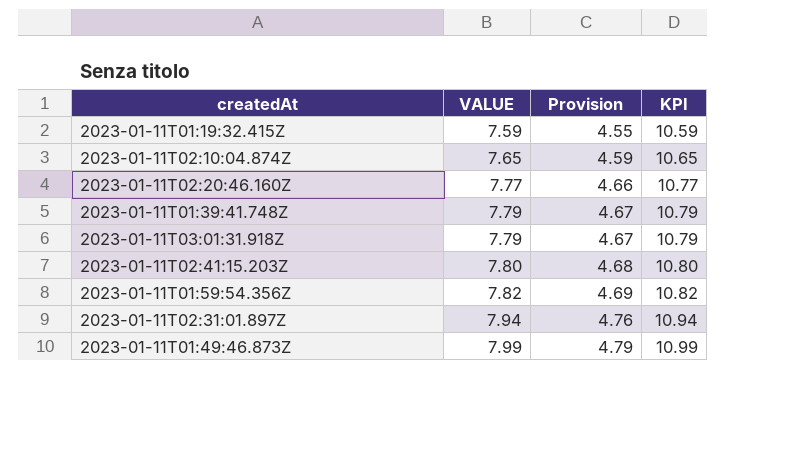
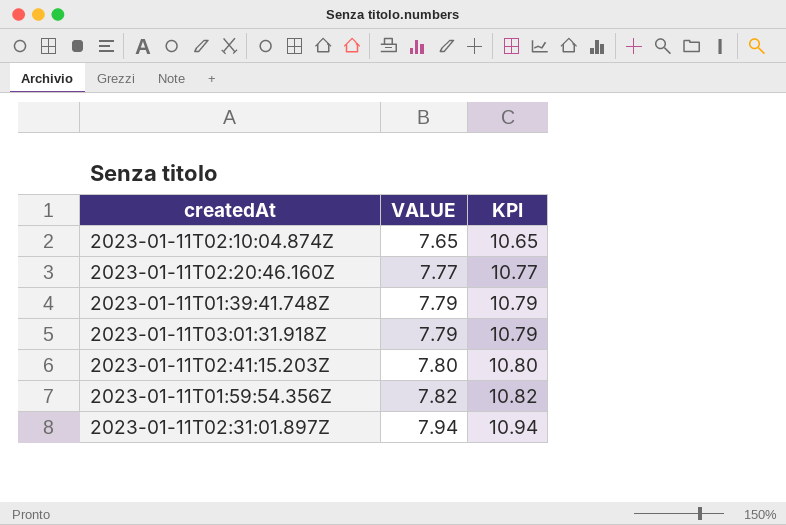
column Provision | formula: [VALUE] * 0.6 -> none
row 2023-01-11T01:19:32.415Z: 7.59 | 4.55 | 10.59 -> none
row 2023-01-11T01:49:46.873Z: 7.99 | 4.79 | 10.99 -> none

